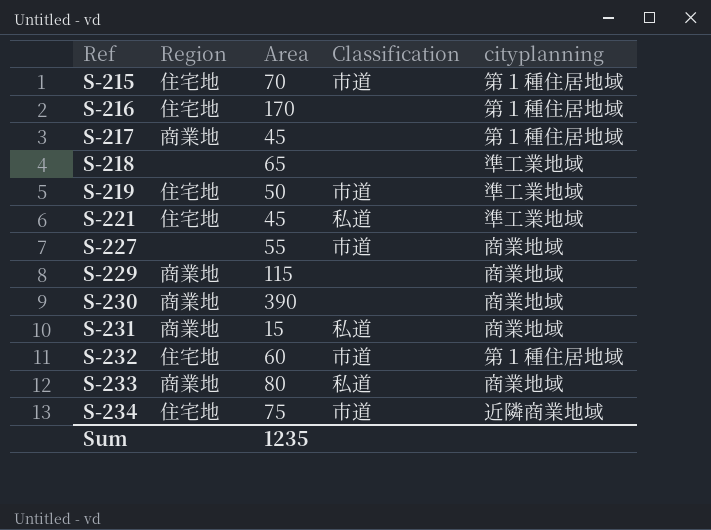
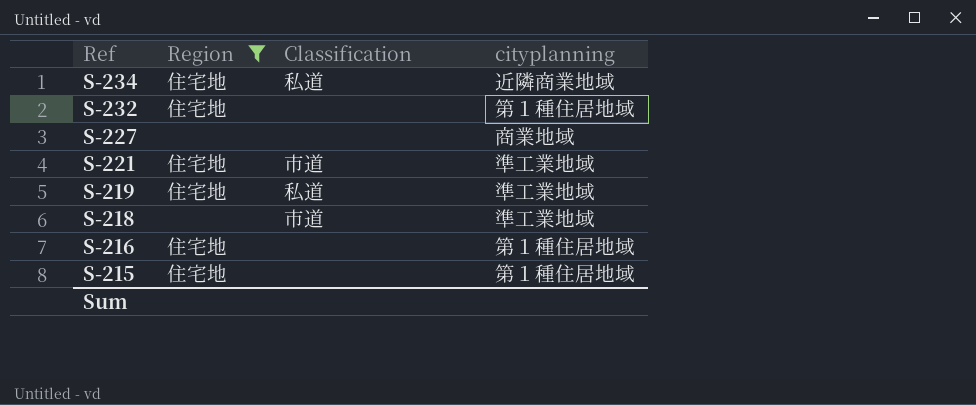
filter: none -> Region != 商業地
row order: Ref ascending -> Ref descending
column Area | position: 3 -> none
S-234 | Classification: 市道 -> 私道
S-232 | Classification: 市道 -> none
S-227 | Classification: 市道 -> none
S-221 | Classification: 私道 -> 市道
S-219 | Classification: 市道 -> 私道
S-218 | Classification: none -> 市道
S-215 | Classification: 市道 -> none

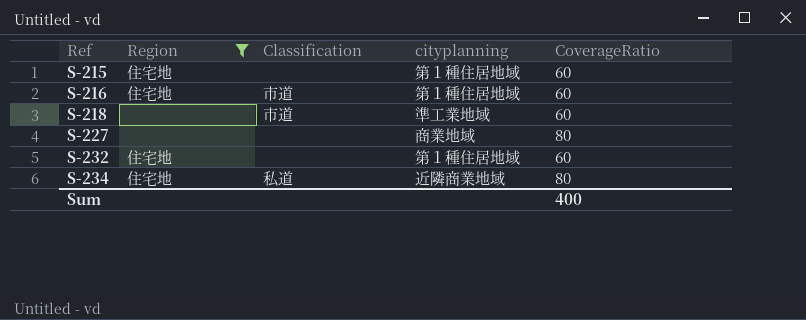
row order: Ref descending -> Ref ascending
column CoverageRatio | position: none -> 5
row S-221: 住宅地 | 市道 | 準工業地域 -> none
row S-219: 住宅地 | 私道 | 準工業地域 -> none
S-216 | Classification: none -> 市道

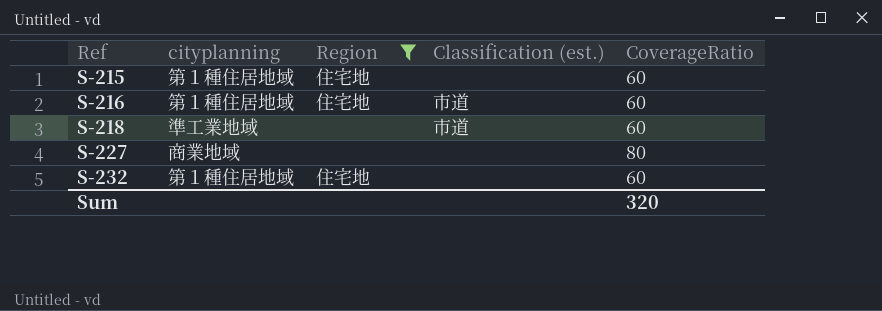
column cityplanning | position: 4 -> 2
column name: Classification -> Classification (est.)
row S-234: 住宅地 | 私道 | 近隣商業地域 | 80 -> none
Sum | CoverageRatio: 400 -> 320

